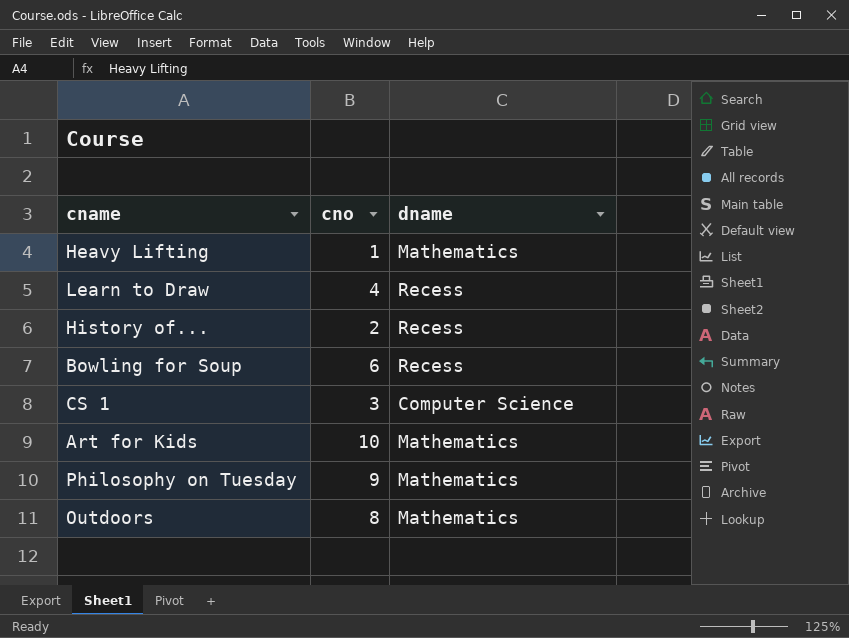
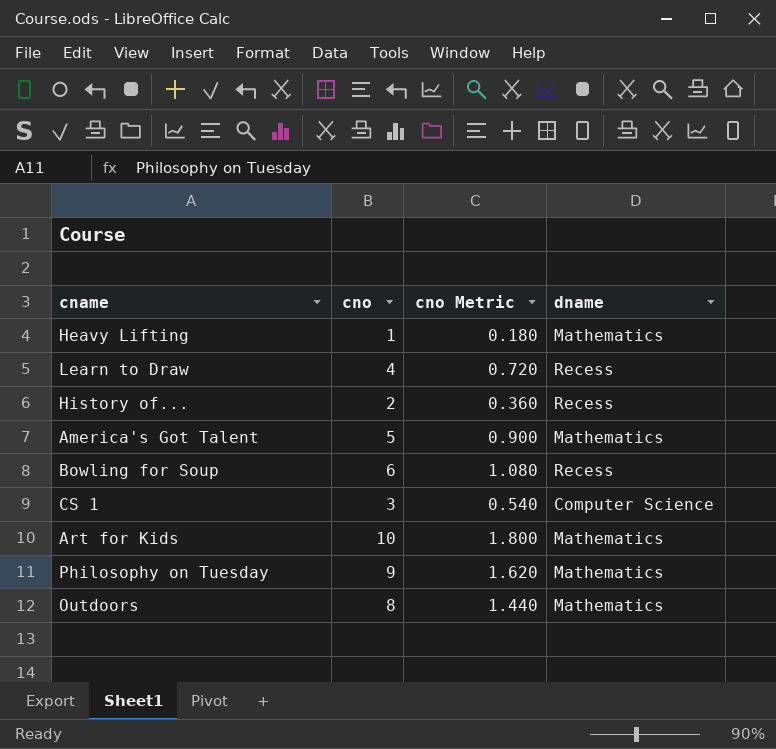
column cno Metric | formula: none -> [cno] * 0.18
row America's Got Talent: none -> 5 | 0.900 | Mathematics

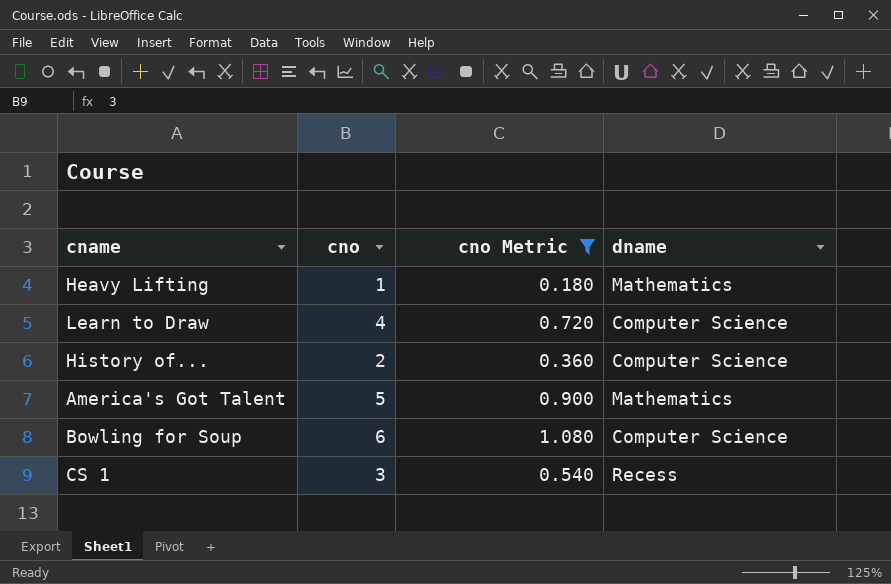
filter: none -> cno Metric <= 1.080
Learn to Draw | dname: Recess -> Computer Science
History of... | dname: Recess -> Computer Science
Bowling for Soup | dname: Recess -> Computer Science
CS 1 | dname: Computer Science -> Recess

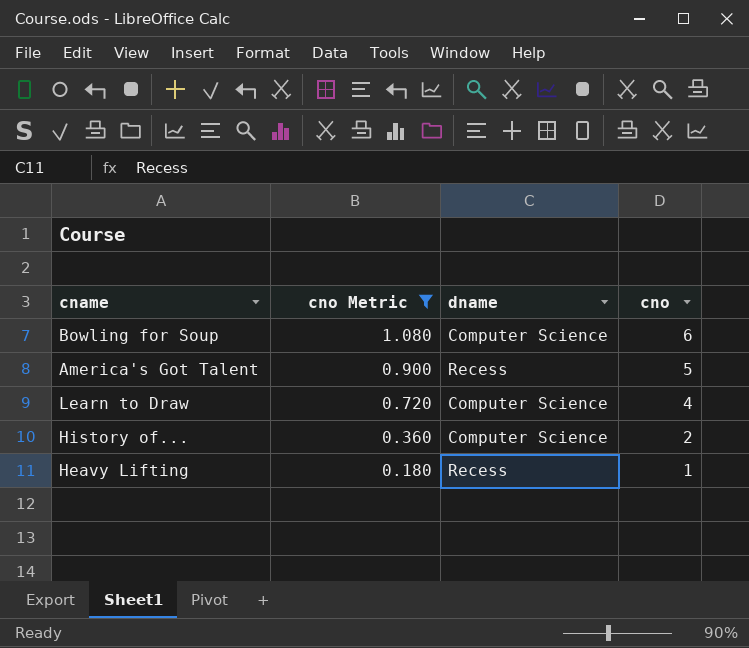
row order: none -> cno Metric descending
column cno | position: 2 -> 4
row CS 1: 3 | 0.540 | Recess -> none
America's Got Talent | dname: Mathematics -> Recess
Heavy Lifting | dname: Mathematics -> Recess

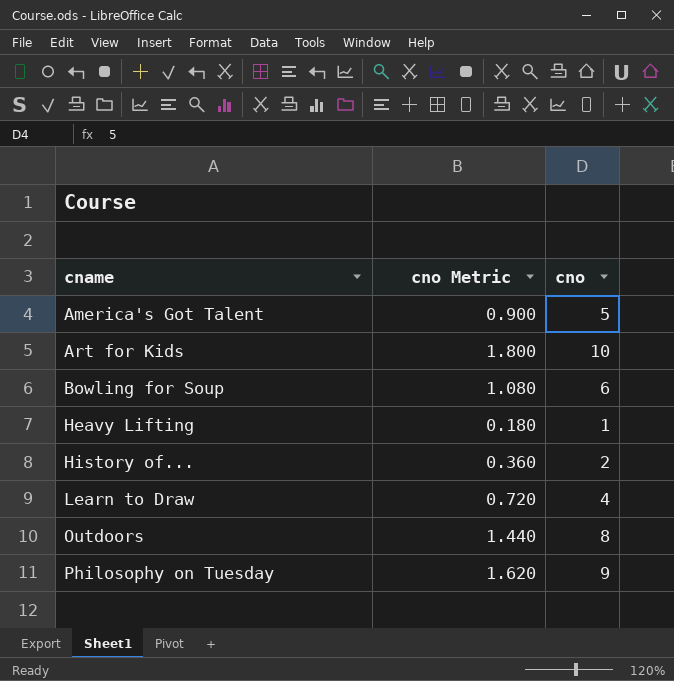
filter: cno Metric <= 1.080 -> none
row order: cno Metric descending -> cname ascending
column dname | position: 3 -> none

